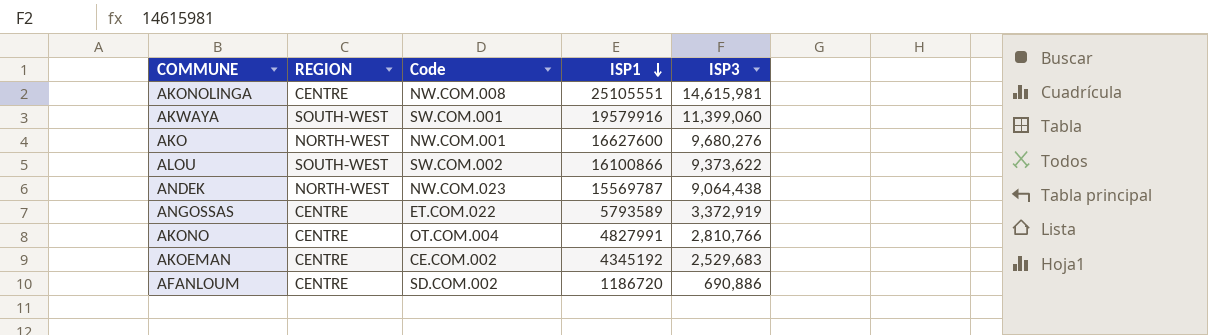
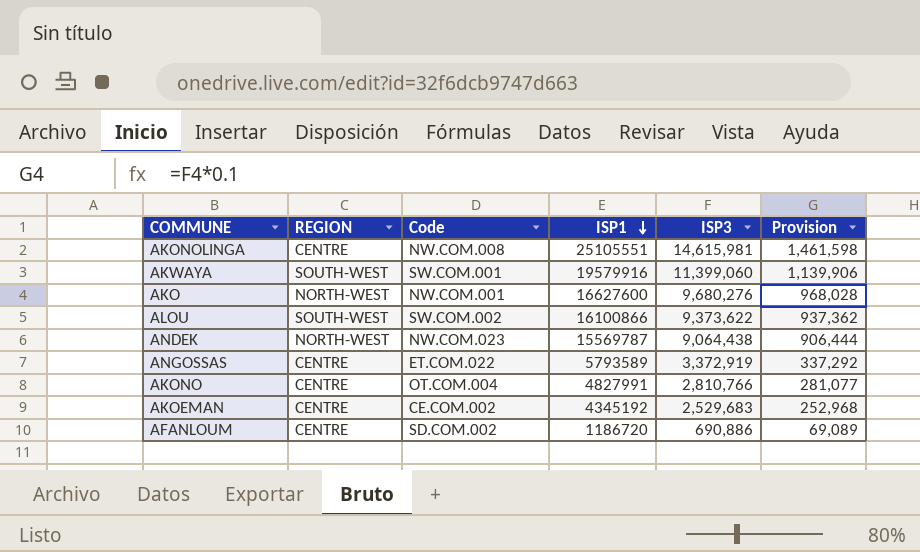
column Provision | formula: none -> [ISP3] * 0.1

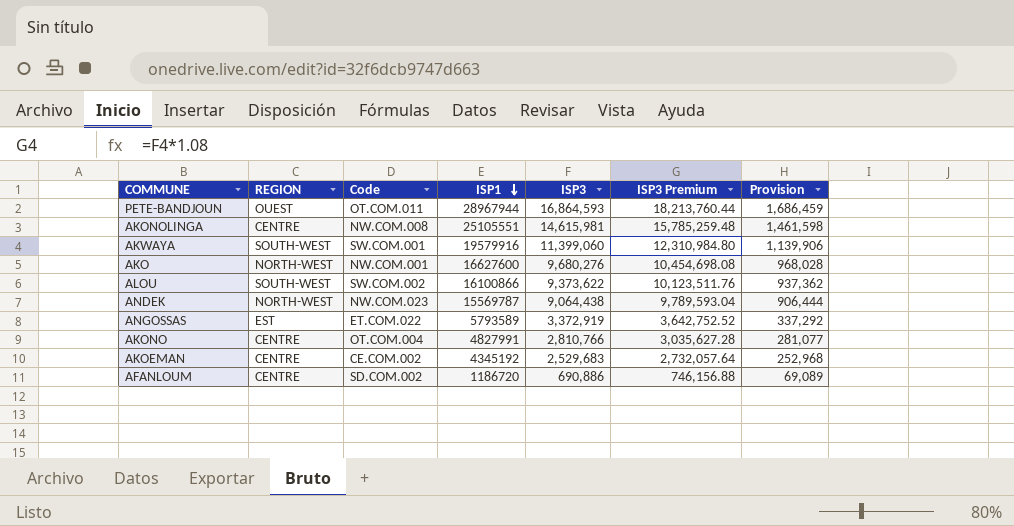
column ISP3 Premium | formula: none -> [ISP3] * 1.08
row PETE-BANDJOUN: none -> OUEST | OT.COM.011 | 28967944 | 16,864,593 | 18,213,760.44 | 1,686,459
ANGOSSAS | REGION: CENTRE -> EST

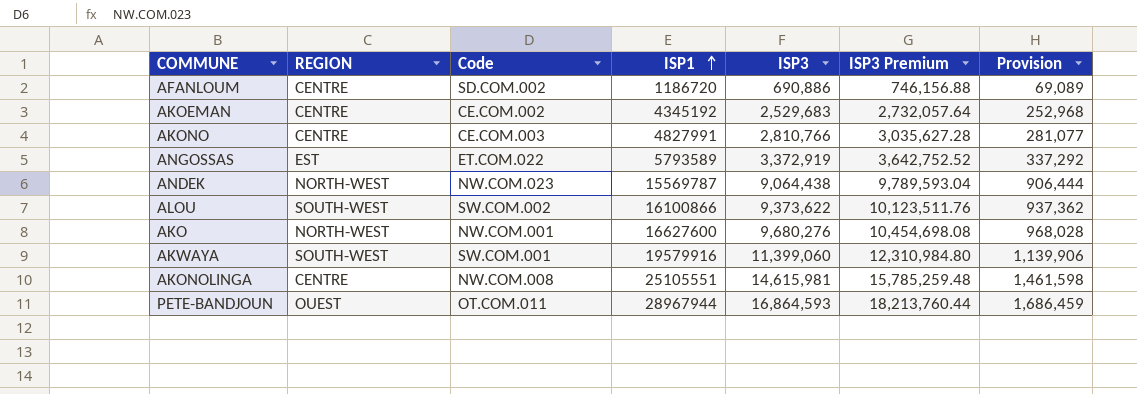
row order: ISP1 descending -> ISP1 ascending
AKONO | Code: OT.COM.004 -> CE.COM.003

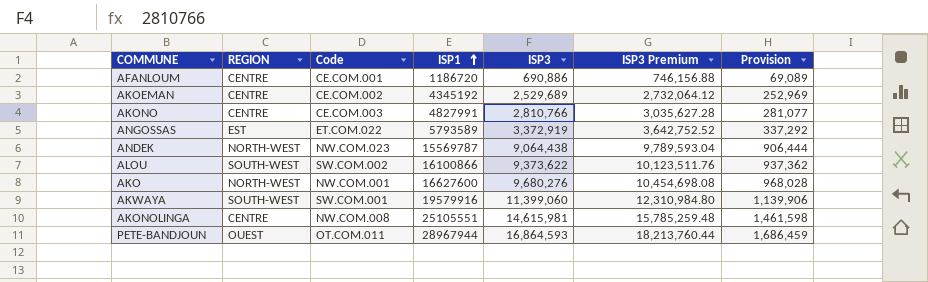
AFANLOUM | Code: SD.COM.002 -> CE.COM.001
AKOEMAN | ISP3: 2,529,683 -> 2,529,689
AKOEMAN | ISP3 Premium: 2,732,057.64 -> 2,732,064.12
AKOEMAN | Provision: 252,968 -> 252,969

